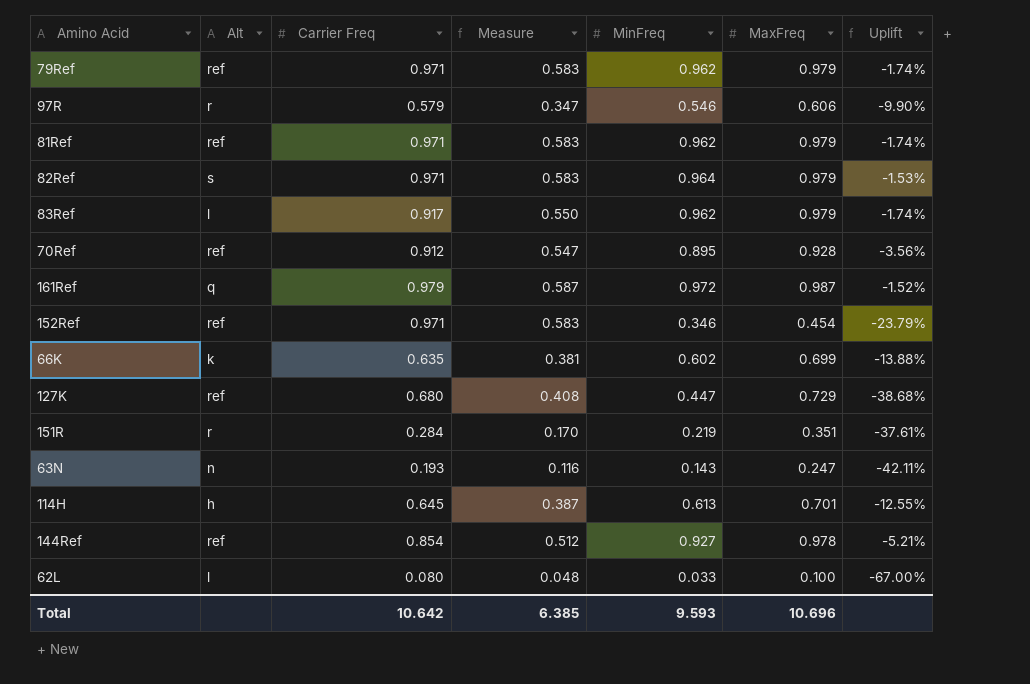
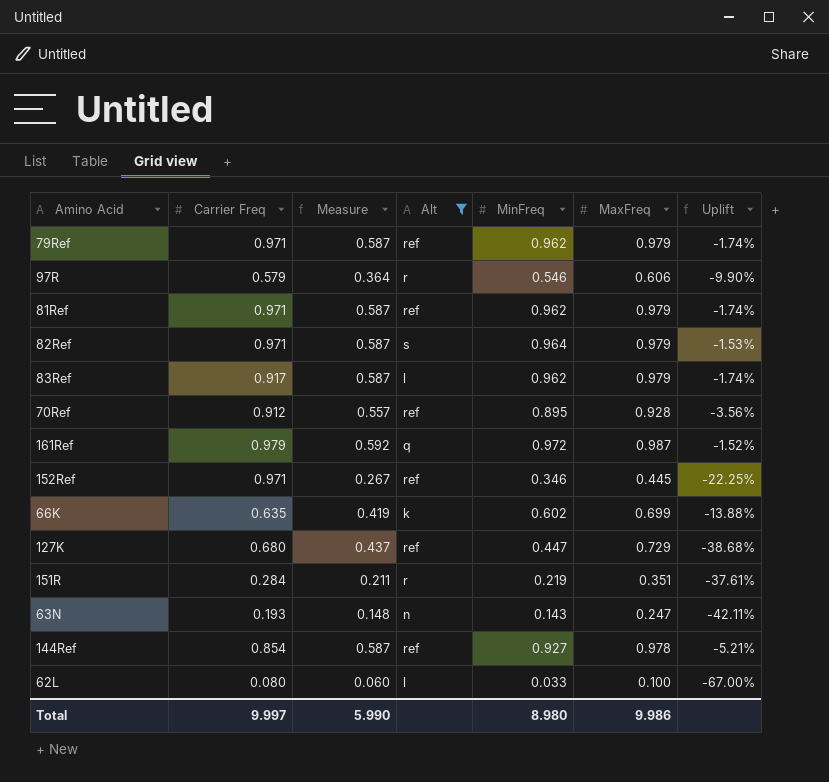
filter: none -> Alt != h
column Measure | formula: [Carrier Freq] * 0.6 -> [MaxFreq] * 0.6
column Alt | position: 2 -> 4
152Ref | MaxFreq: 0.454 -> 0.445
152Ref | Uplift: -23.79% -> -22.25%
Total | Carrier Freq: 10.642 -> 9.997
Total | Measure: 6.385 -> 5.990
Total | MinFreq: 9.593 -> 8.980
Total | MaxFreq: 10.696 -> 9.986

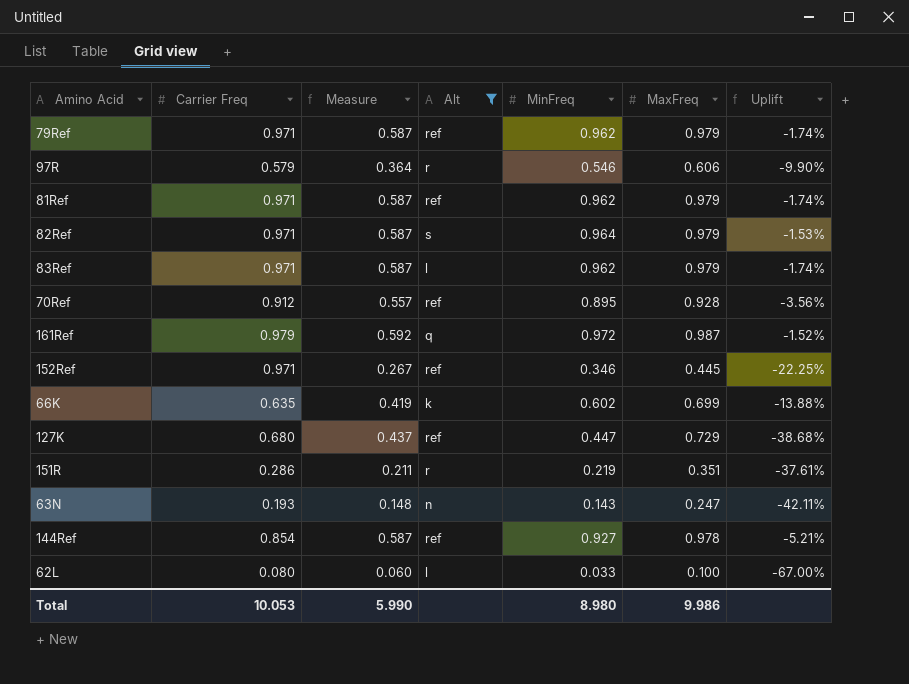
83Ref | Carrier Freq: 0.917 -> 0.971
151R | Carrier Freq: 0.284 -> 0.286
Total | Carrier Freq: 9.997 -> 10.053

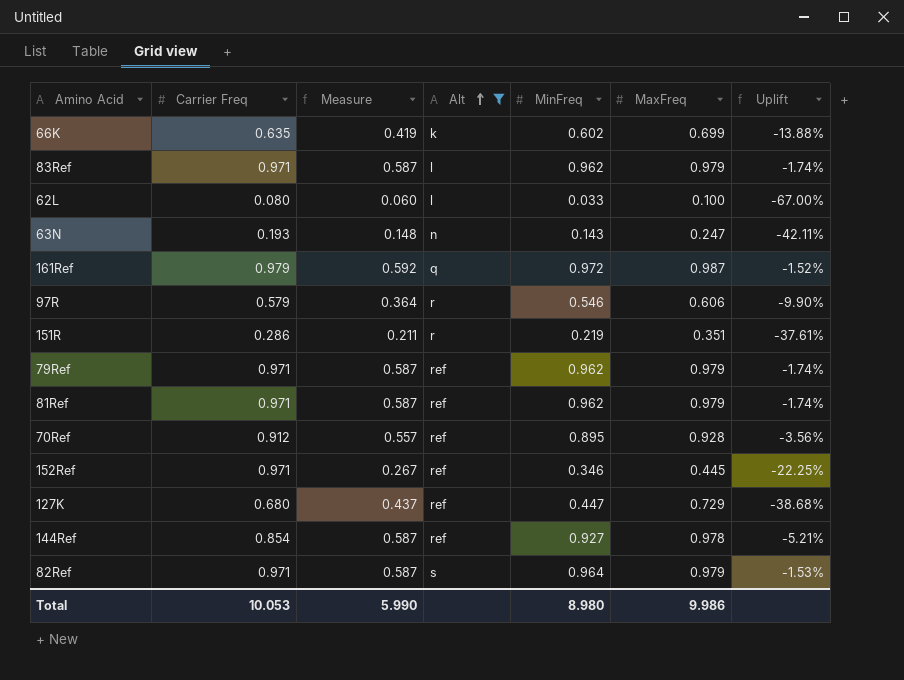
row order: none -> Alt ascending

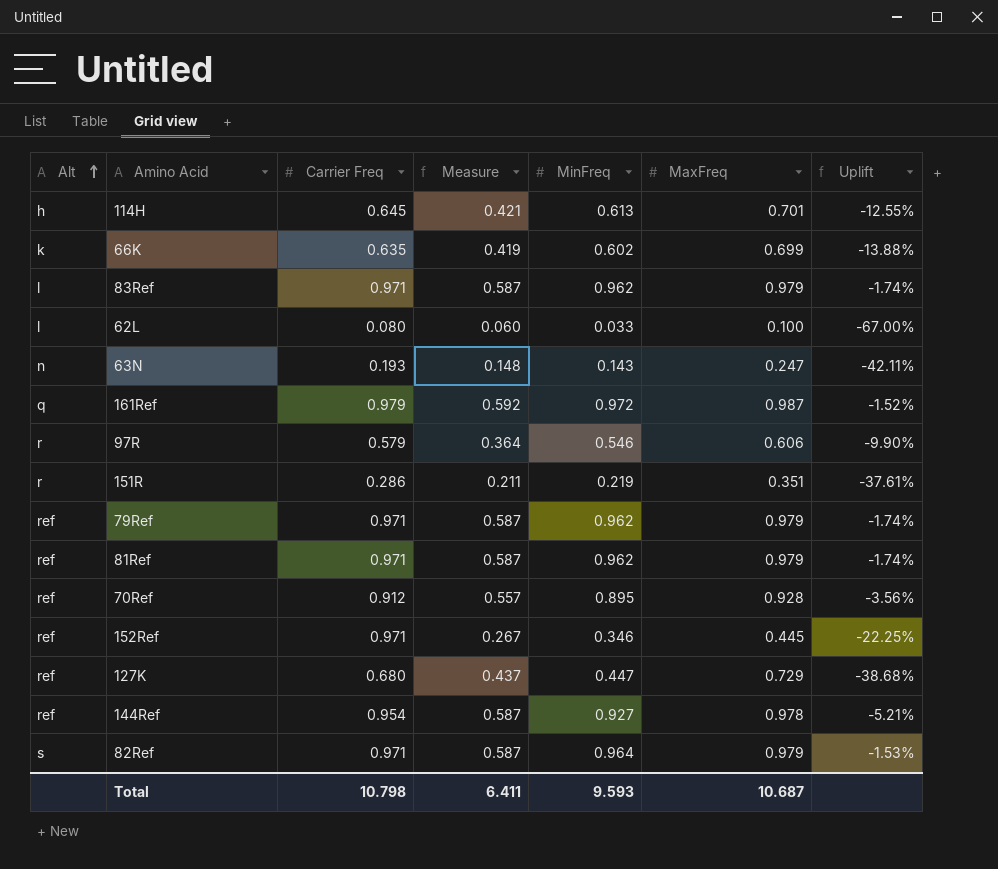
filter: Alt != h -> none
column Alt | position: 4 -> 1
144Ref | Carrier Freq: 0.854 -> 0.954
Total | Carrier Freq: 10.053 -> 10.798
Total | Measure: 5.990 -> 6.411
Total | MinFreq: 8.980 -> 9.593
Total | MaxFreq: 9.986 -> 10.687

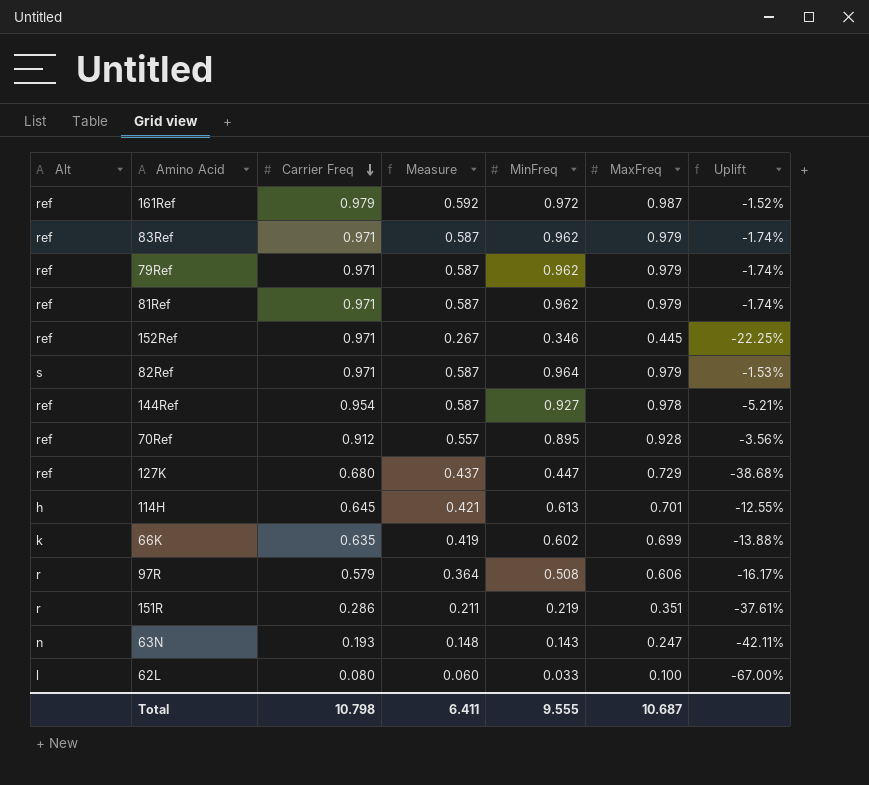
row order: Alt ascending -> Carrier Freq descending
161Ref | Alt: q -> ref
83Ref | Alt: l -> ref
97R | MinFreq: 0.546 -> 0.508
97R | Uplift: -9.90% -> -16.17%
Total | MinFreq: 9.593 -> 9.555

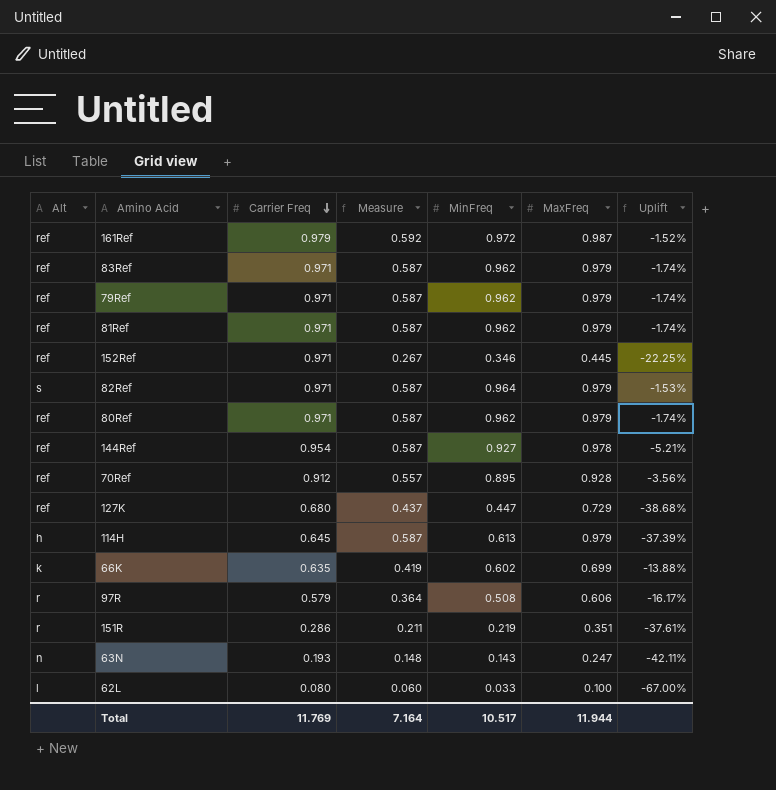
row 80Ref: none -> ref | 0.971 | 0.587 | 0.962 | 0.979 | -1.74%
114H | Measure: 0.421 -> 0.587
114H | MaxFreq: 0.701 -> 0.979
114H | Uplift: -12.55% -> -37.39%
Total | Carrier Freq: 10.798 -> 11.769
Total | Measure: 6.411 -> 7.164
Total | MinFreq: 9.555 -> 10.517
Total | MaxFreq: 10.687 -> 11.944

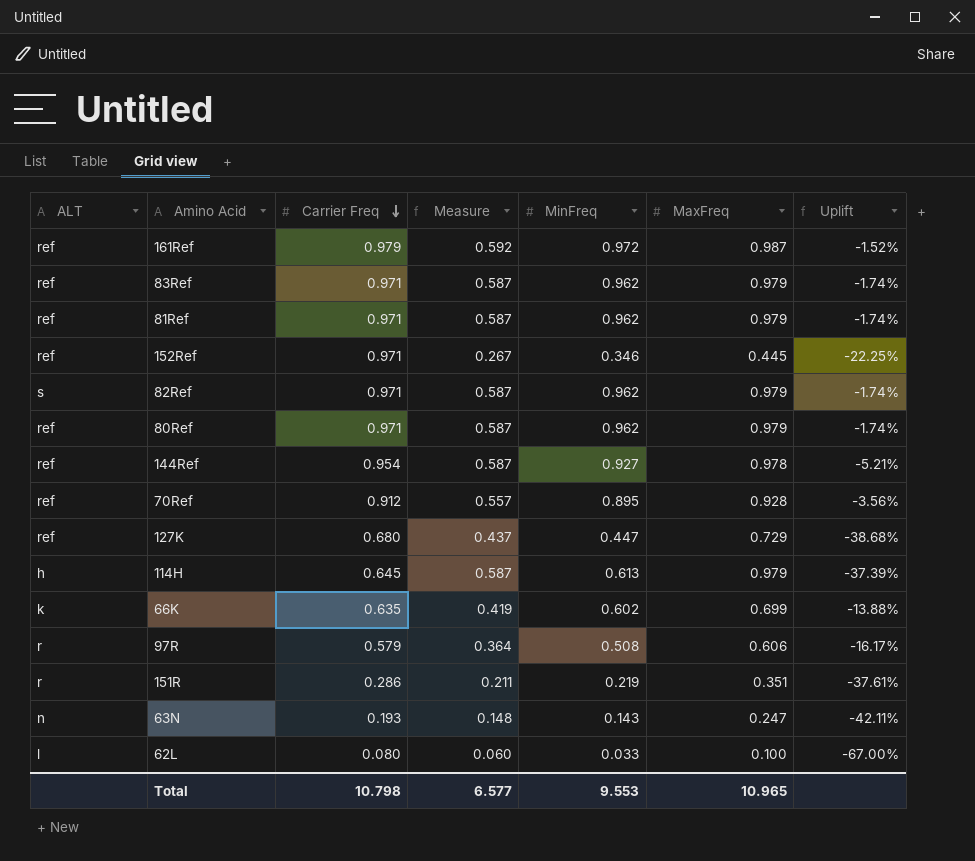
column name: Alt -> ALT
row 79Ref: ref | 0.971 | 0.587 | 0.962 | 0.979 | -1.74% -> none
82Ref | MinFreq: 0.964 -> 0.962
82Ref | Uplift: -1.53% -> -1.74%
Total | Carrier Freq: 11.769 -> 10.798
Total | Measure: 7.164 -> 6.577
Total | MinFreq: 10.517 -> 9.553
Total | MaxFreq: 11.944 -> 10.965

